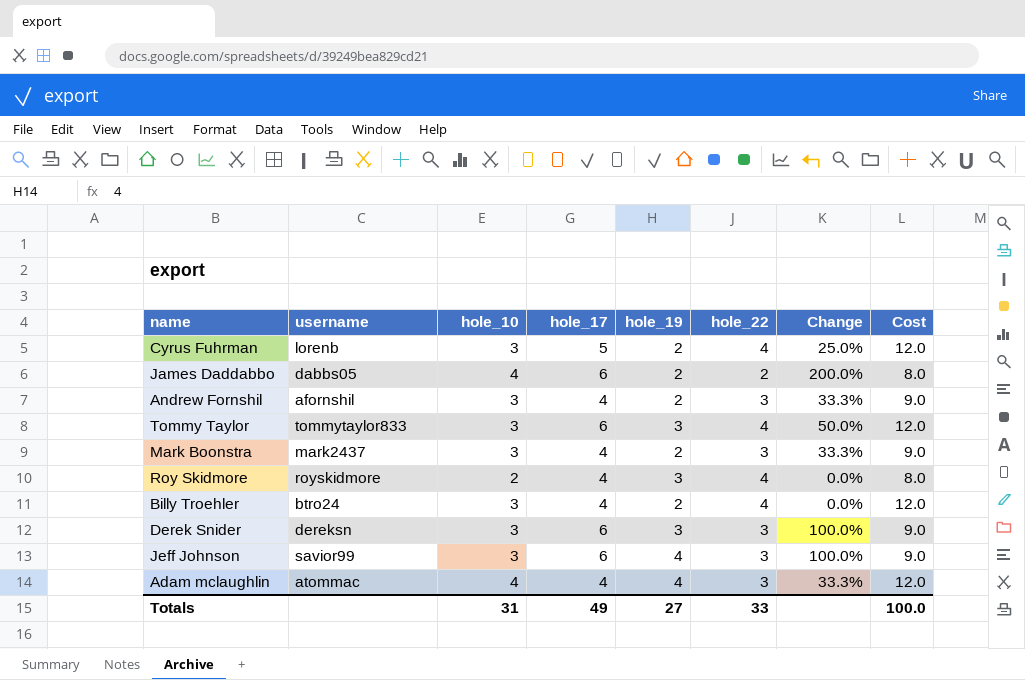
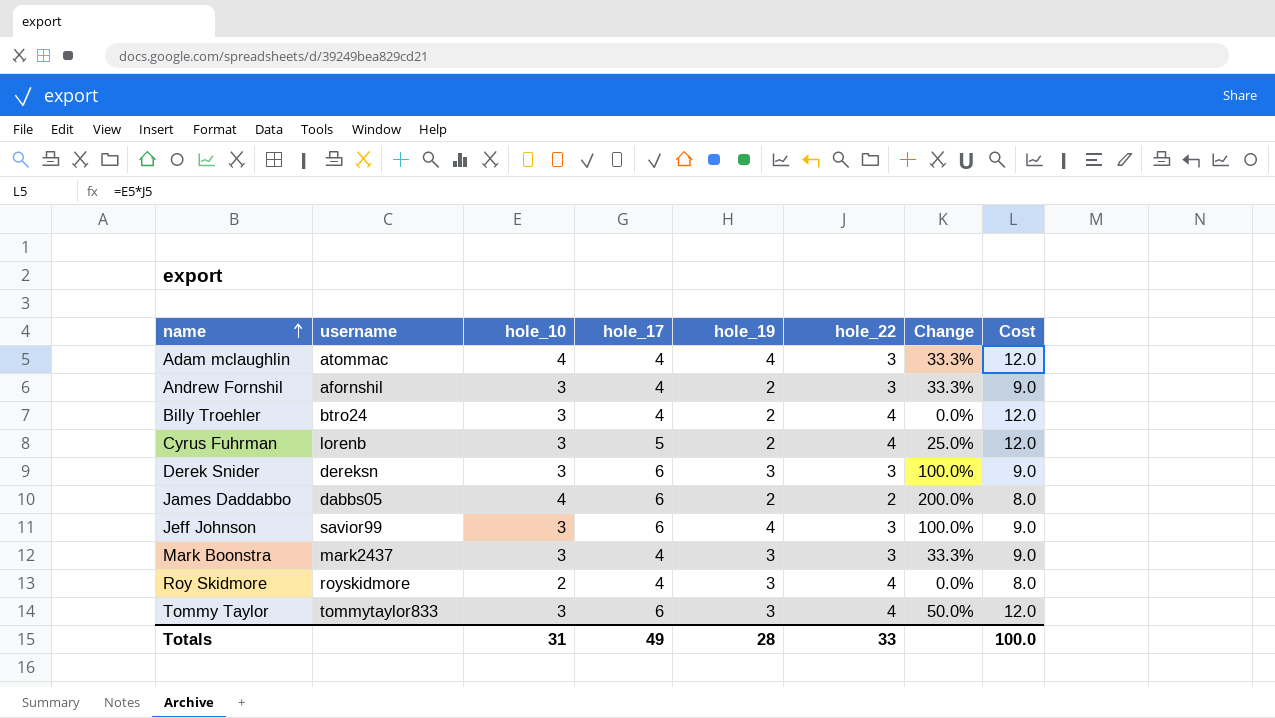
row order: none -> name ascending
Mark Boonstra | hole_19: 2 -> 3
Totals | hole_19: 27 -> 28

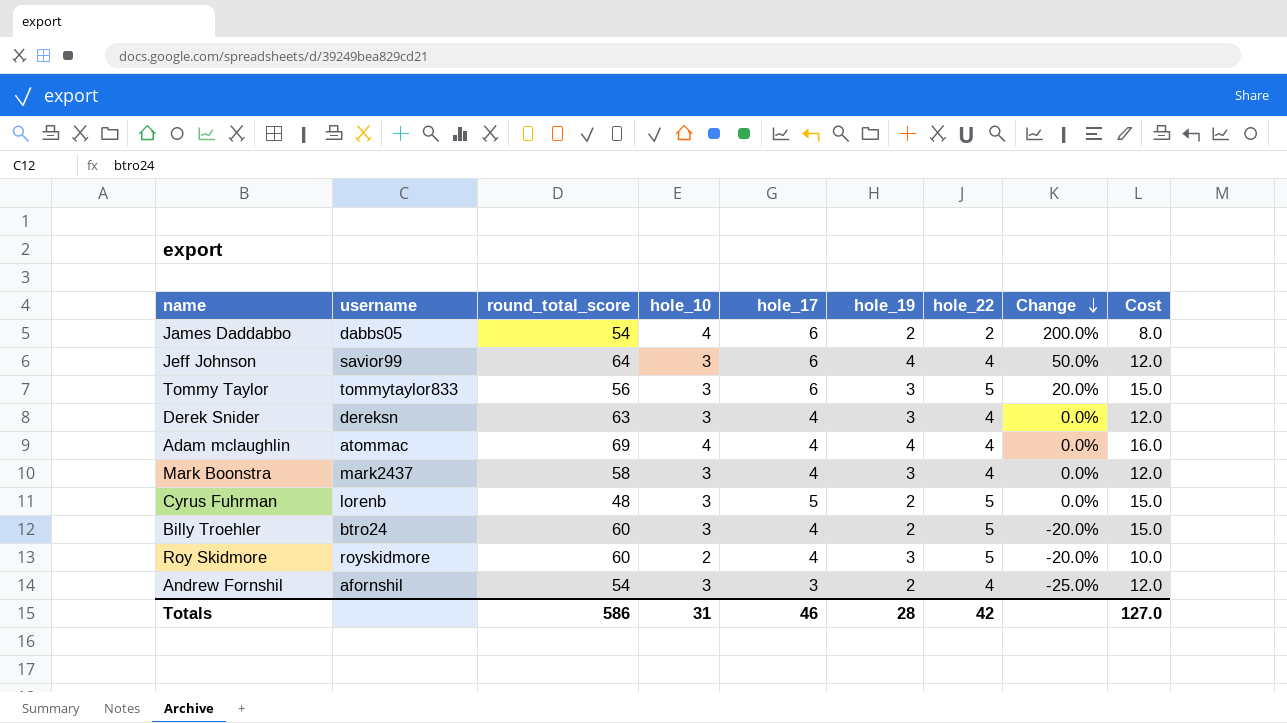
row order: name ascending -> Change descending
column round_total_score | position: none -> 3
Jeff Johnson | hole_22: 3 -> 4
Jeff Johnson | Change: 100.0% -> 50.0%
Jeff Johnson | Cost: 9.0 -> 12.0
Tommy Taylor | hole_22: 4 -> 5
Tommy Taylor | Change: 50.0% -> 20.0%
Tommy Taylor | Cost: 12.0 -> 15.0
Derek Snider | hole_17: 6 -> 4
Derek Snider | hole_22: 3 -> 4
Derek Snider | Change: 100.0% -> 0.0%
Derek Snider | Cost: 9.0 -> 12.0
Adam mclaughlin | hole_22: 3 -> 4
Adam mclaughlin | Change: 33.3% -> 0.0%
Adam mclaughlin | Cost: 12.0 -> 16.0
Mark Boonstra | hole_22: 3 -> 4
Mark Boonstra | Change: 33.3% -> 0.0%
Mark Boonstra | Cost: 9.0 -> 12.0
Cyrus Fuhrman | hole_22: 4 -> 5
Cyrus Fuhrman | Change: 25.0% -> 0.0%
Cyrus Fuhrman | Cost: 12.0 -> 15.0
Billy Troehler | hole_22: 4 -> 5
Billy Troehler | Change: 0.0% -> -20.0%
Billy Troehler | Cost: 12.0 -> 15.0
Roy Skidmore | hole_22: 4 -> 5
Roy Skidmore | Change: 0.0% -> -20.0%
Roy Skidmore | Cost: 8.0 -> 10.0
Andrew Fornshil | hole_17: 4 -> 3
Andrew Fornshil | hole_22: 3 -> 4
Andrew Fornshil | Change: 33.3% -> -25.0%
Andrew Fornshil | Cost: 9.0 -> 12.0
Totals | hole_17: 49 -> 46
Totals | hole_22: 33 -> 42
Totals | Cost: 100.0 -> 127.0

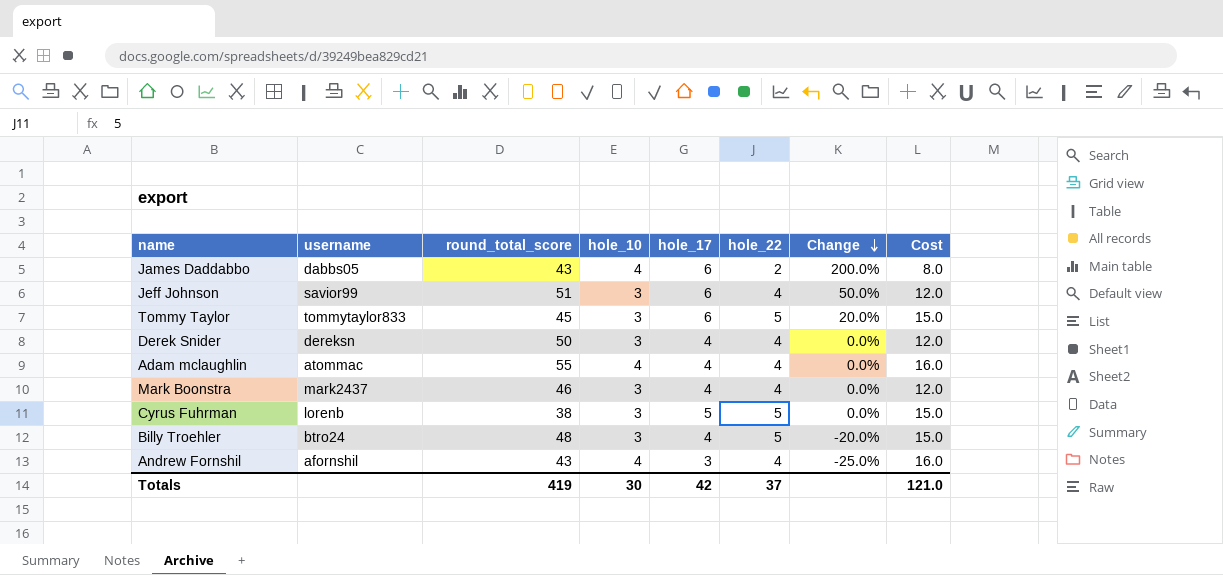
column hole_19 | position: 6 -> none
row Roy Skidmore: royskidmore | 60 | 2 | 4 | 3 | 5 | -20.0% | 10.0 -> none
James Daddabbo | round_total_score: 54 -> 43
Jeff Johnson | round_total_score: 64 -> 51
Tommy Taylor | round_total_score: 56 -> 45
Derek Snider | round_total_score: 63 -> 50
Adam mclaughlin | round_total_score: 69 -> 55
Mark Boonstra | round_total_score: 58 -> 46
Cyrus Fuhrman | round_total_score: 48 -> 38
Billy Troehler | round_total_score: 60 -> 48
Andrew Fornshil | round_total_score: 54 -> 43
Andrew Fornshil | hole_10: 3 -> 4
Andrew Fornshil | Cost: 12.0 -> 16.0
Totals | round_total_score: 586 -> 419
Totals | hole_10: 31 -> 30
Totals | hole_17: 46 -> 42
Totals | hole_22: 42 -> 37
Totals | Cost: 127.0 -> 121.0

